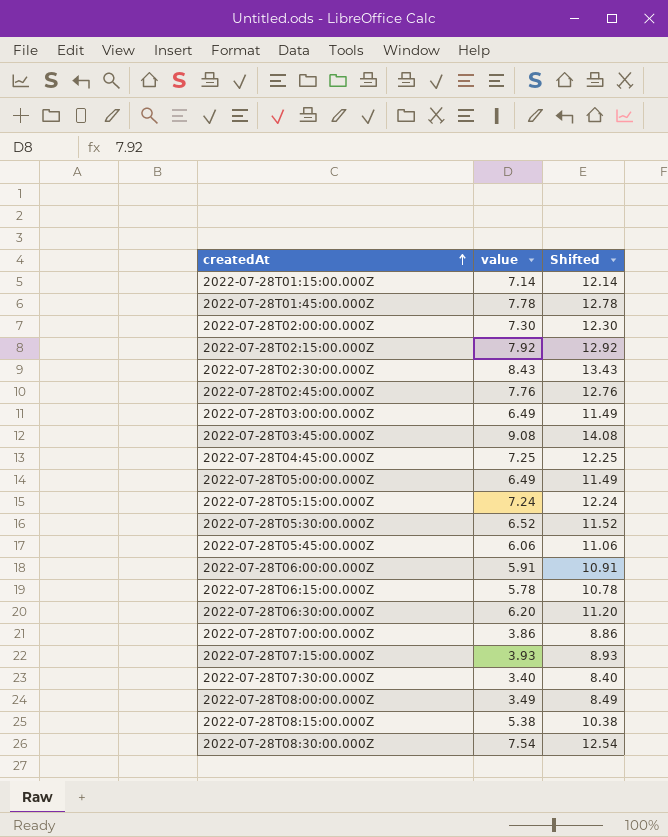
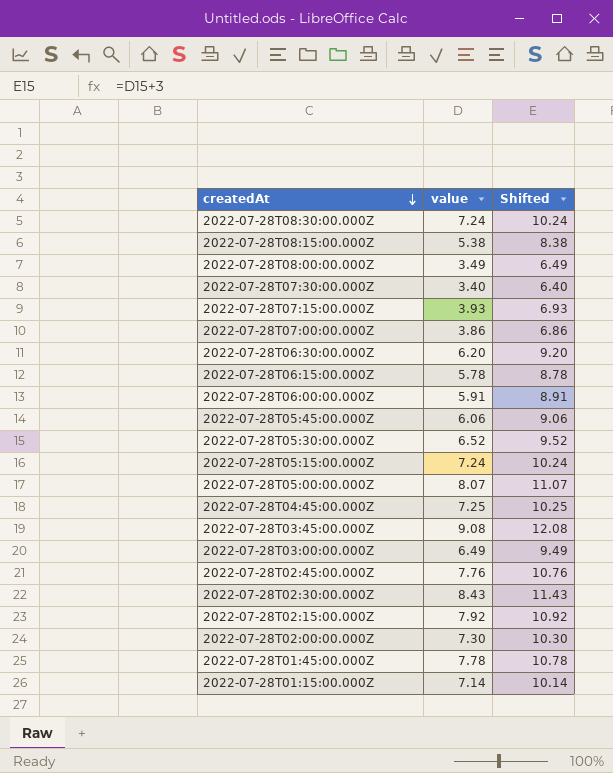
row order: createdAt ascending -> createdAt descending
column Shifted | formula: [value] + 5 -> [value] + 3
2022-07-28T08:30:00.000Z | value: 7.54 -> 7.24
2022-07-28T05:00:00.000Z | value: 6.49 -> 8.07

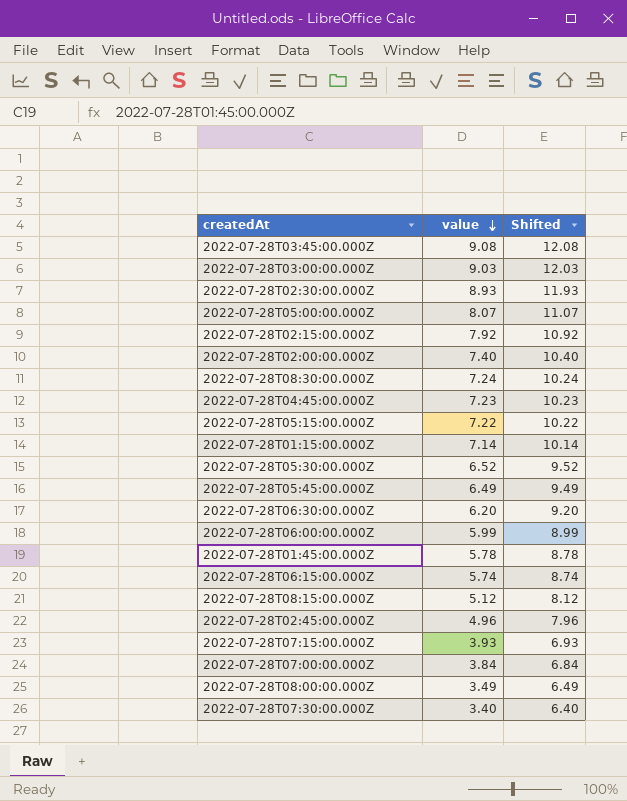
row order: createdAt descending -> value descending
2022-07-28T03:00:00.000Z | value: 6.49 -> 9.03
2022-07-28T03:00:00.000Z | Shifted: 9.49 -> 12.03
2022-07-28T02:30:00.000Z | value: 8.43 -> 8.93
2022-07-28T02:30:00.000Z | Shifted: 11.43 -> 11.93
2022-07-28T02:00:00.000Z | value: 7.30 -> 7.40
2022-07-28T02:00:00.000Z | Shifted: 10.30 -> 10.40
2022-07-28T04:45:00.000Z | value: 7.25 -> 7.23
2022-07-28T04:45:00.000Z | Shifted: 10.25 -> 10.23
2022-07-28T05:15:00.000Z | value: 7.24 -> 7.22
2022-07-28T05:15:00.000Z | Shifted: 10.24 -> 10.22
2022-07-28T05:45:00.000Z | value: 6.06 -> 6.49
2022-07-28T05:45:00.000Z | Shifted: 9.06 -> 9.49
2022-07-28T06:00:00.000Z | value: 5.91 -> 5.99
2022-07-28T06:00:00.000Z | Shifted: 8.91 -> 8.99
2022-07-28T01:45:00.000Z | value: 7.78 -> 5.78
2022-07-28T01:45:00.000Z | Shifted: 10.78 -> 8.78
2022-07-28T06:15:00.000Z | value: 5.78 -> 5.74
2022-07-28T06:15:00.000Z | Shifted: 8.78 -> 8.74
2022-07-28T08:15:00.000Z | value: 5.38 -> 5.12
2022-07-28T08:15:00.000Z | Shifted: 8.38 -> 8.12
2022-07-28T02:45:00.000Z | value: 7.76 -> 4.96
2022-07-28T02:45:00.000Z | Shifted: 10.76 -> 7.96
2022-07-28T07:00:00.000Z | value: 3.86 -> 3.84
2022-07-28T07:00:00.000Z | Shifted: 6.86 -> 6.84

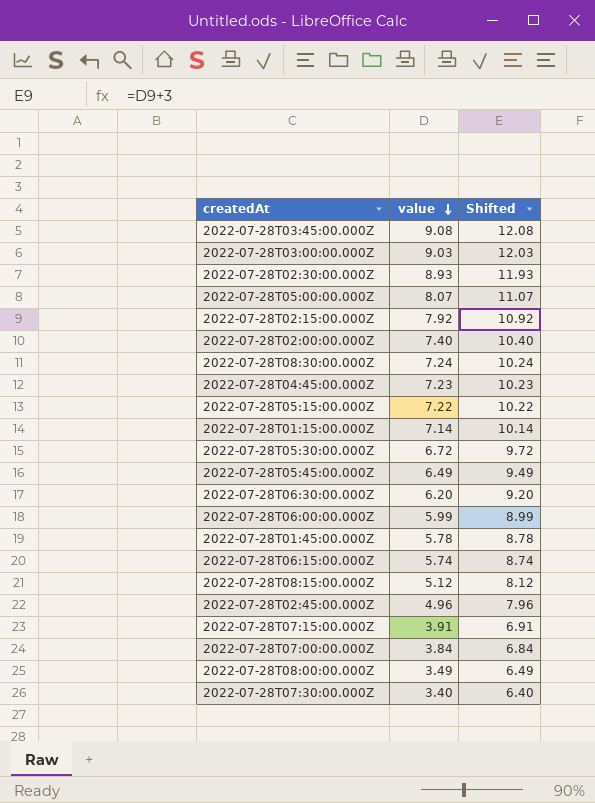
2022-07-28T05:30:00.000Z | value: 6.52 -> 6.72
2022-07-28T05:30:00.000Z | Shifted: 9.52 -> 9.72
2022-07-28T07:15:00.000Z | value: 3.93 -> 3.91
2022-07-28T07:15:00.000Z | Shifted: 6.93 -> 6.91

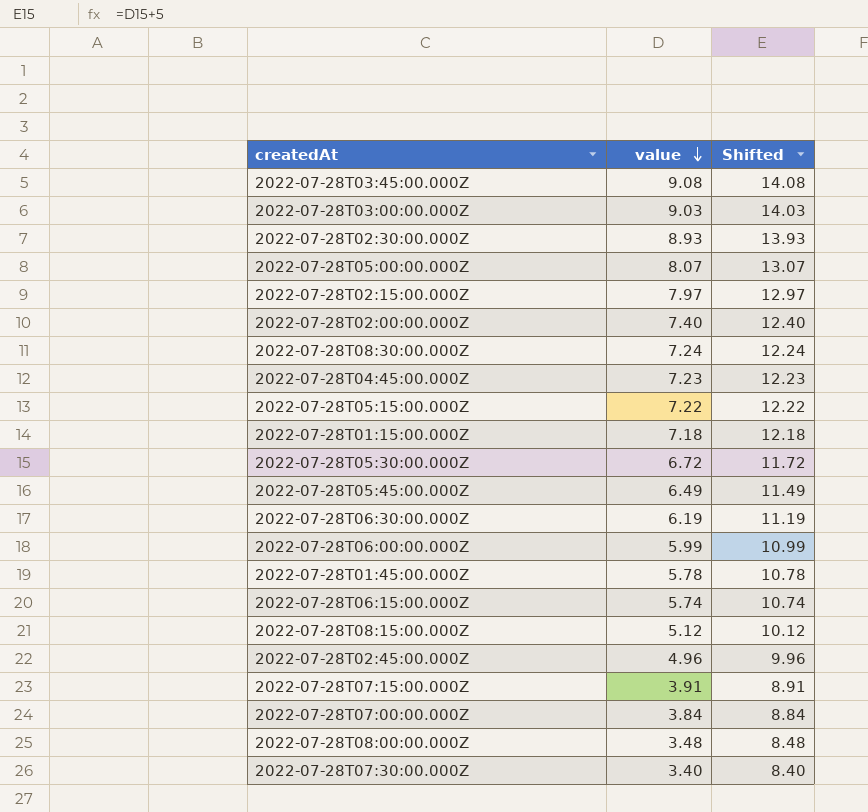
column Shifted | formula: [value] + 3 -> [value] + 5
2022-07-28T02:15:00.000Z | value: 7.92 -> 7.97
2022-07-28T01:15:00.000Z | value: 7.14 -> 7.18
2022-07-28T06:30:00.000Z | value: 6.20 -> 6.19
2022-07-28T08:00:00.000Z | value: 3.49 -> 3.48

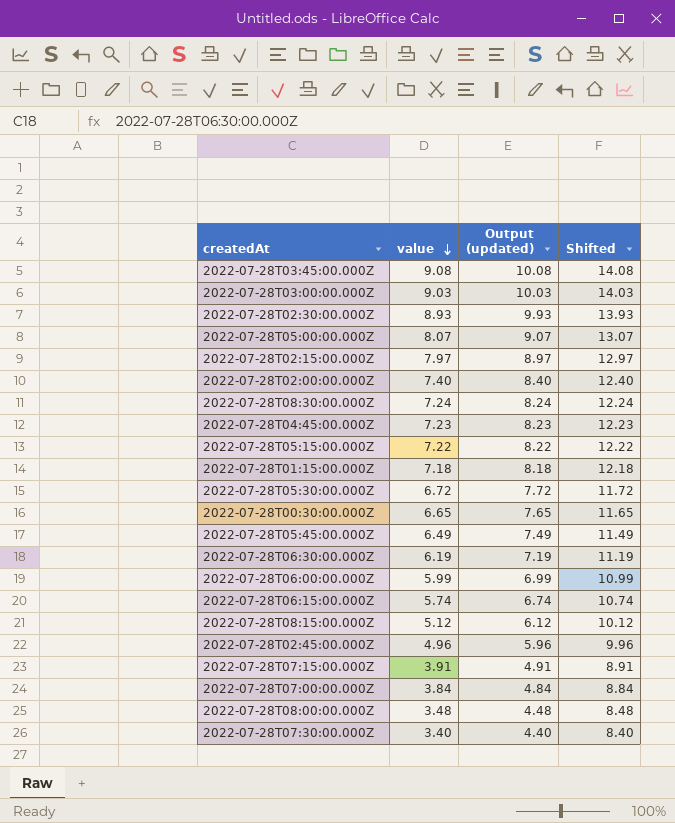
column Output (updated) | formula: none -> [value] + 1
row 2022-07-28T01:45:00.000Z: 5.78 | 10.78 -> none
row 2022-07-28T00:30:00.000Z: none -> 6.65 | 7.65 | 11.65

